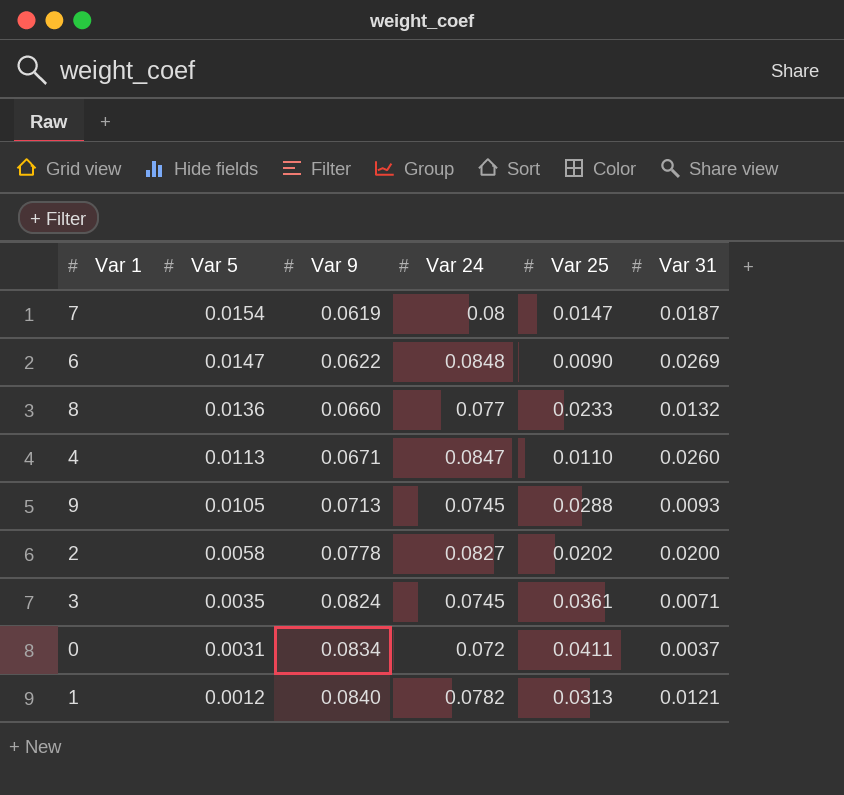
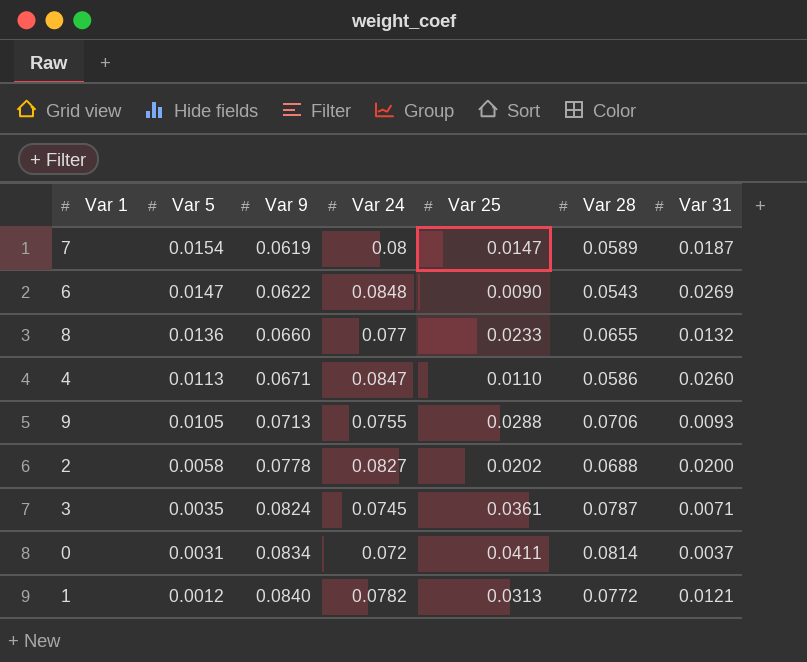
column Var 28 | position: none -> 6
9 | Var 24: 0.0745 -> 0.0755

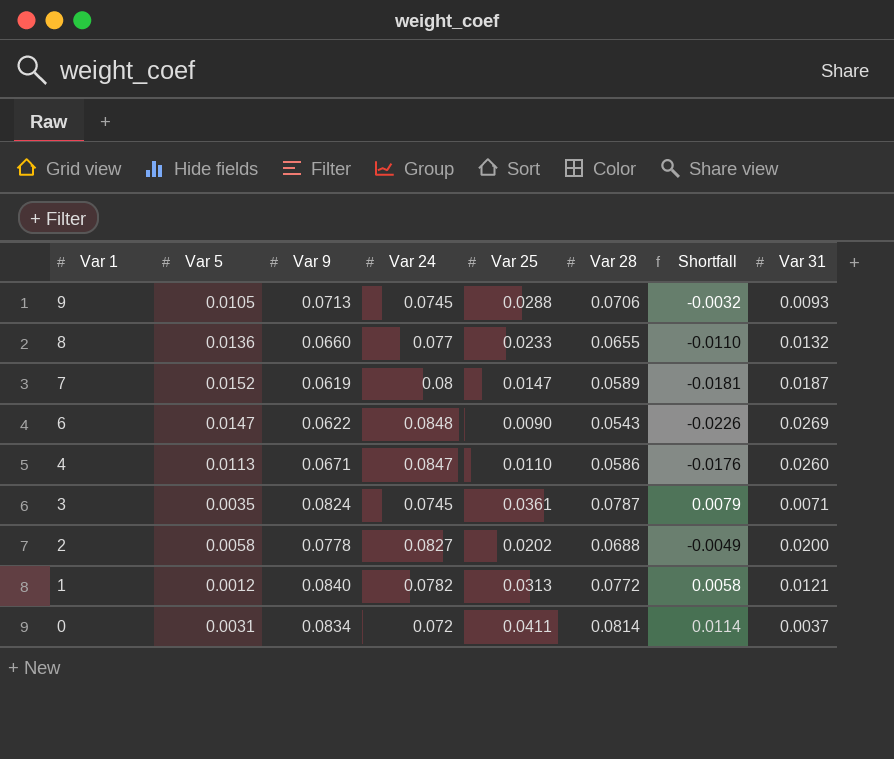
row order: Var 5 descending -> Var 1 descending
column Shortfall | formula: none -> [Var 9] - [Var 24]
9 | Var 24: 0.0755 -> 0.0745
7 | Var 5: 0.0154 -> 0.0152

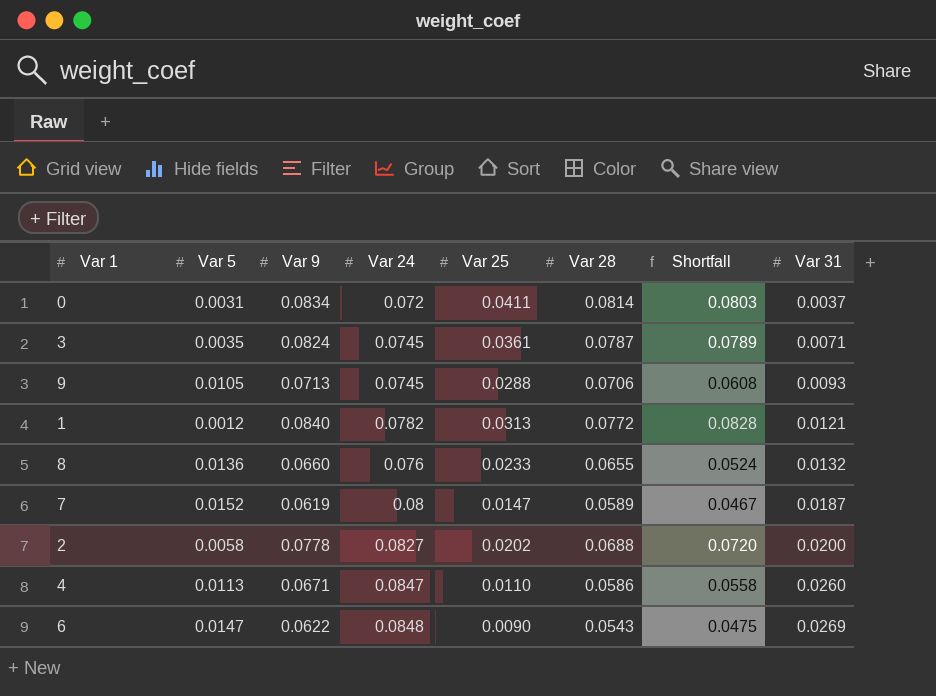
row order: Var 1 descending -> Var 31 ascending
column Shortfall | formula: [Var 9] - [Var 24] -> [Var 9] - [Var 5]
8 | Var 24: 0.077 -> 0.076

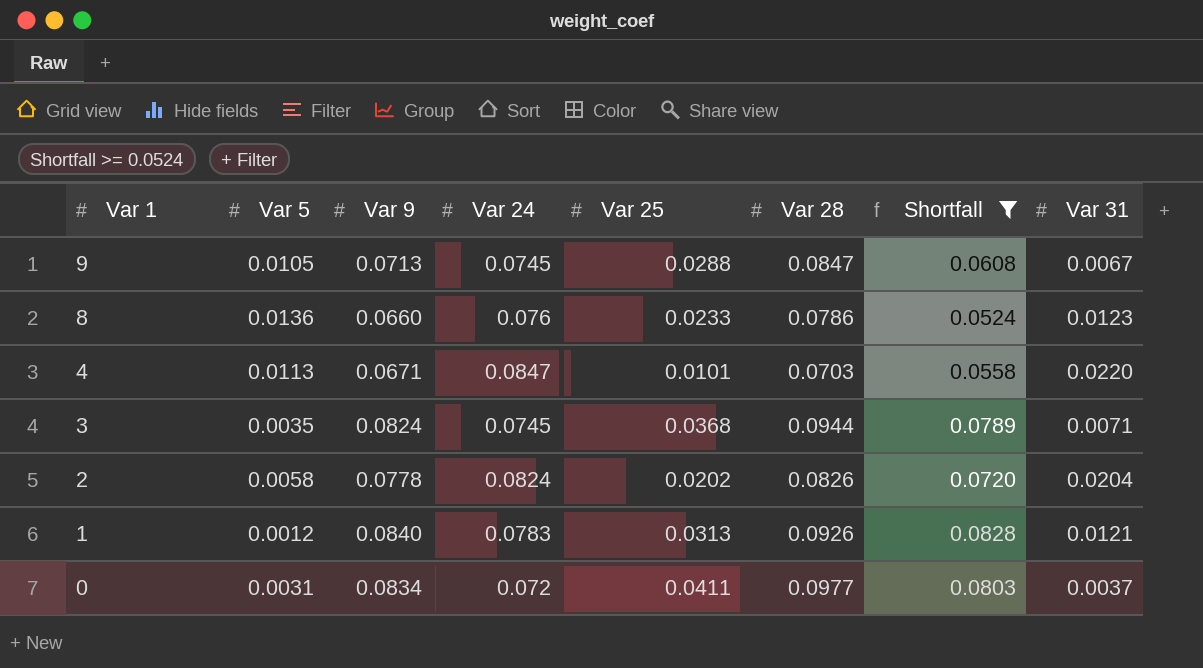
filter: none -> Shortfall >= 0.0524
row order: Var 31 ascending -> Var 1 descending
9 | Var 28: 0.0706 -> 0.0847
9 | Var 31: 0.0093 -> 0.0067
8 | Var 28: 0.0655 -> 0.0786
8 | Var 31: 0.0132 -> 0.0123
4 | Var 25: 0.0110 -> 0.0101
4 | Var 28: 0.0586 -> 0.0703
4 | Var 31: 0.0260 -> 0.0220
3 | Var 25: 0.0361 -> 0.0368
3 | Var 28: 0.0787 -> 0.0944
2 | Var 24: 0.0827 -> 0.0824
2 | Var 28: 0.0688 -> 0.0826
2 | Var 31: 0.0200 -> 0.0204
1 | Var 24: 0.0782 -> 0.0783
1 | Var 28: 0.0772 -> 0.0926
0 | Var 28: 0.0814 -> 0.0977

